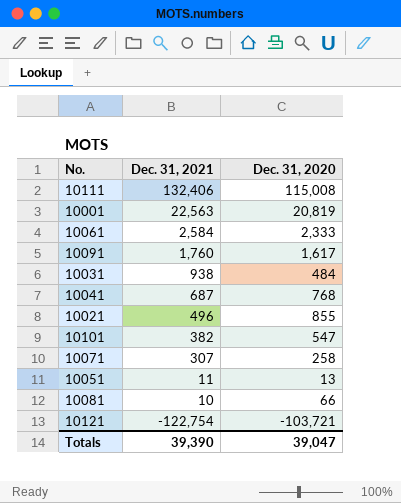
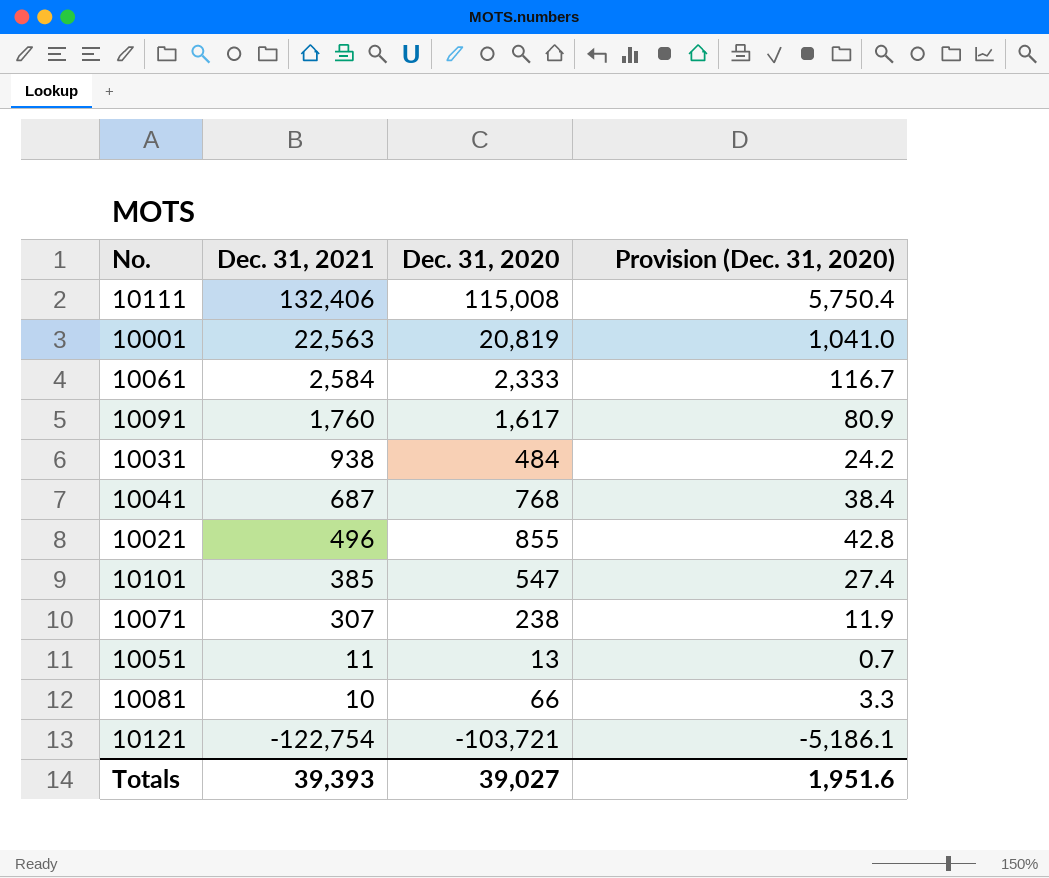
column Provision (Dec. 31, 2020) | formula: none -> [Dec. 31, 2020] * 0.05
10101 | Dec. 31, 2021: 382 -> 385
10071 | Dec. 31, 2020: 258 -> 238
Totals | Dec. 31, 2021: 39,390 -> 39,393
Totals | Dec. 31, 2020: 39,047 -> 39,027

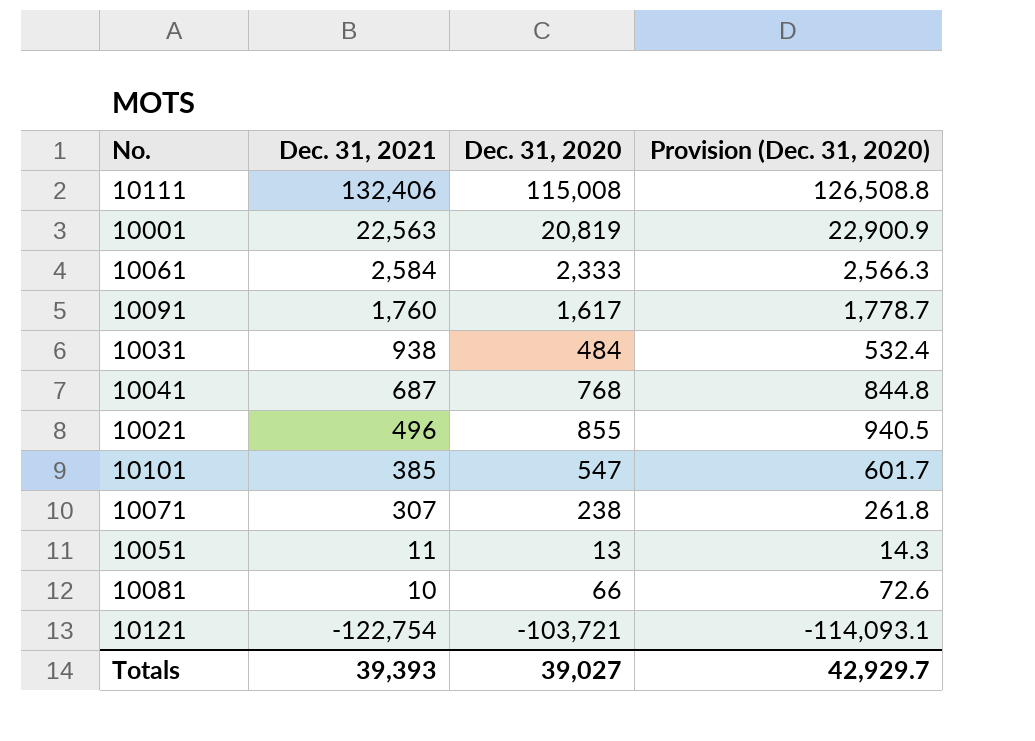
column Provision (Dec. 31, 2020) | formula: [Dec. 31, 2020] * 0.05 -> [Dec. 31, 2020] * 1.1
Totals | Provision (Dec. 31, 2020): 1,951.6 -> 42,929.7

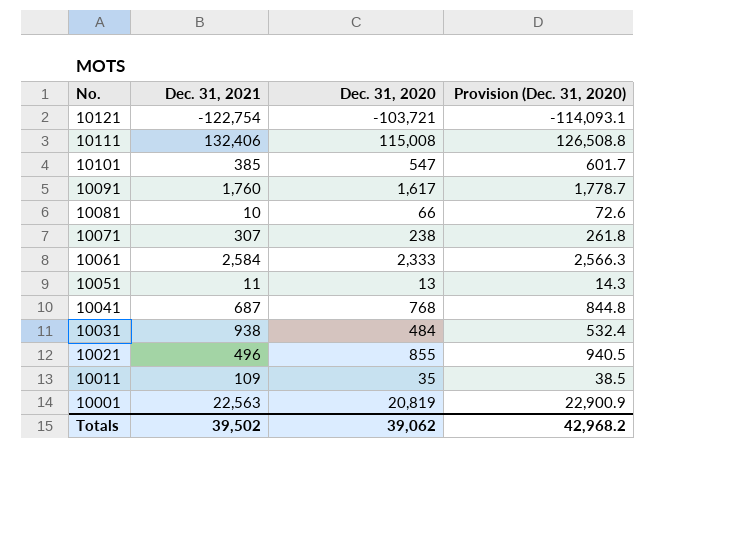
row order: Dec. 31, 2021 descending -> No. descending
row 10011: none -> 109 | 35 | 38.5
Totals | Dec. 31, 2021: 39,393 -> 39,502
Totals | Dec. 31, 2020: 39,027 -> 39,062
Totals | Provision (Dec. 31, 2020): 42,929.7 -> 42,968.2

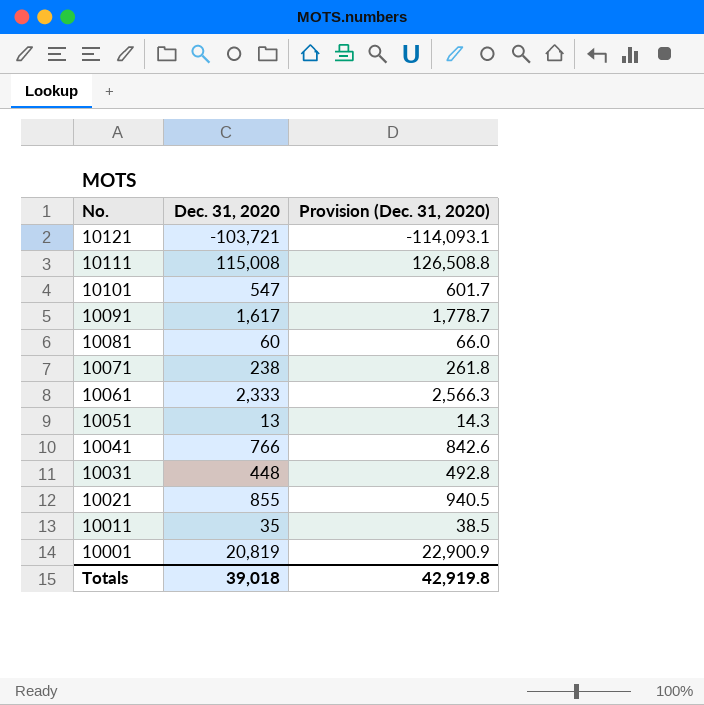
column Dec. 31, 2021 | position: 2 -> none
10081 | Dec. 31, 2020: 66 -> 60
10081 | Provision (Dec. 31, 2020): 72.6 -> 66.0
10041 | Dec. 31, 2020: 768 -> 766
10041 | Provision (Dec. 31, 2020): 844.8 -> 842.6
10031 | Dec. 31, 2020: 484 -> 448
10031 | Provision (Dec. 31, 2020): 532.4 -> 492.8
Totals | Dec. 31, 2020: 39,062 -> 39,018
Totals | Provision (Dec. 31, 2020): 42,968.2 -> 42,919.8

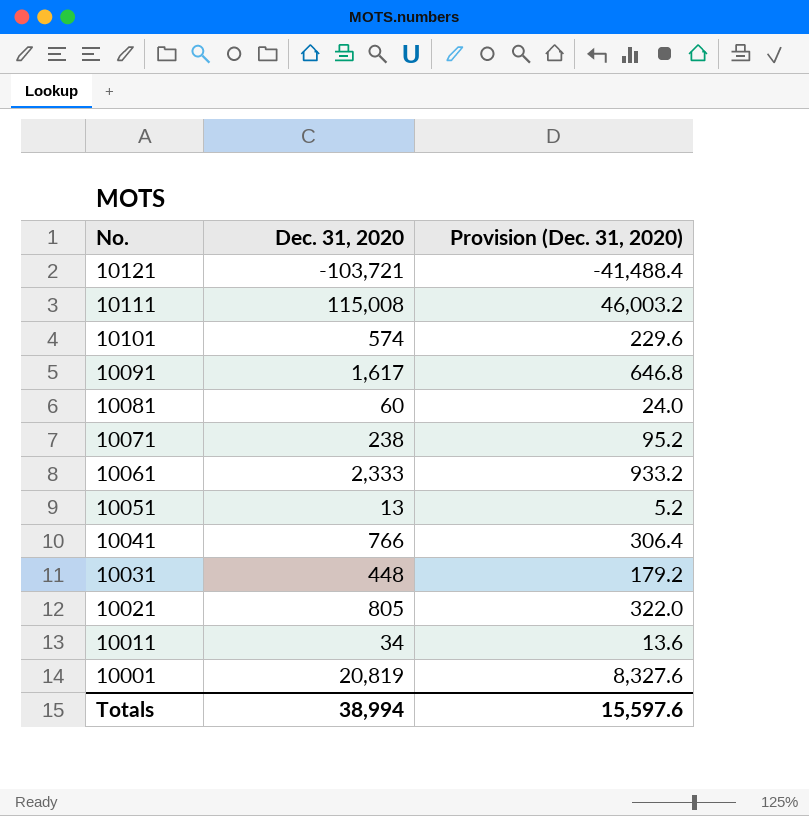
column Provision (Dec. 31, 2020) | formula: [Dec. 31, 2020] * 1.1 -> [Dec. 31, 2020] * 0.4
10101 | Dec. 31, 2020: 547 -> 574
10021 | Dec. 31, 2020: 855 -> 805
10011 | Dec. 31, 2020: 35 -> 34
Totals | Dec. 31, 2020: 39,018 -> 38,994
Totals | Provision (Dec. 31, 2020): 42,919.8 -> 15,597.6

